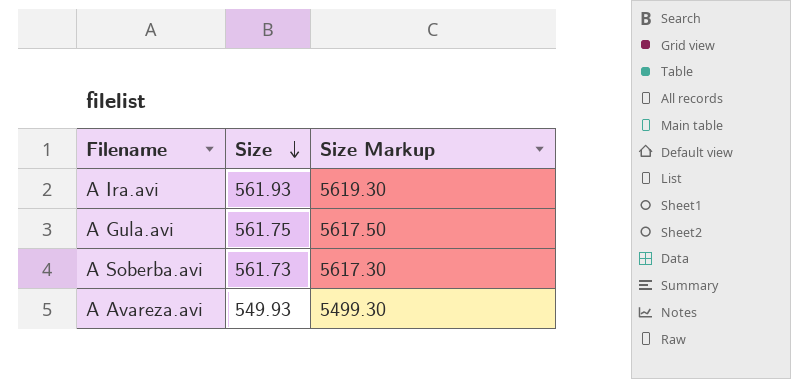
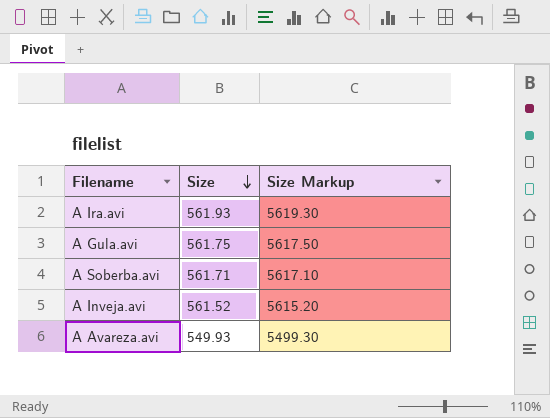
A Soberba.avi | Size: 561.73 -> 561.71
A Soberba.avi | Size Markup: 5617.30 -> 5617.10
row A Inveja.avi: none -> 561.52 | 5615.20

